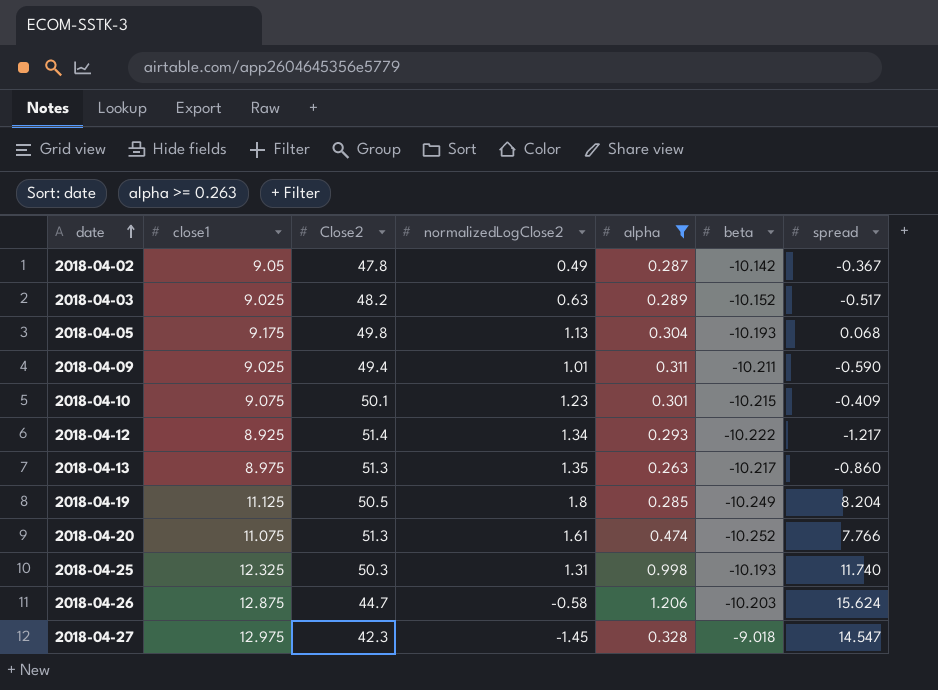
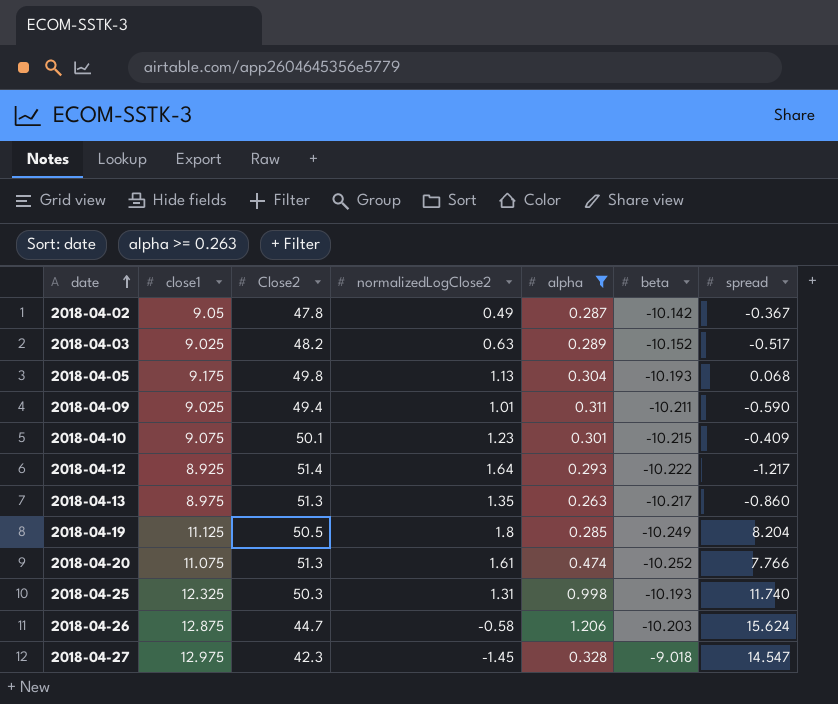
2018-04-12 | normalizedLogClose2: 1.34 -> 1.64

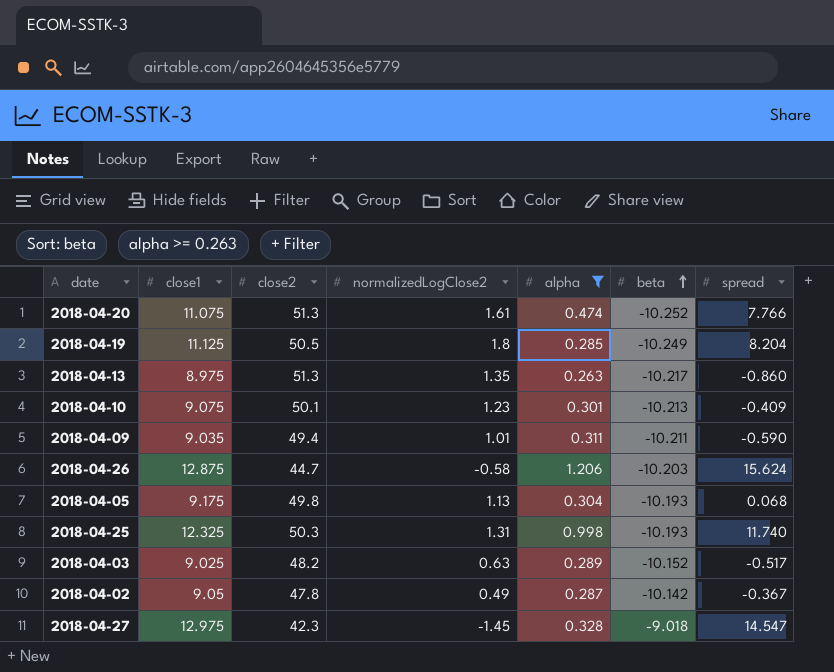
row order: date ascending -> beta ascending
column name: Close2 -> close2
row 2018-04-12: 8.925 | 51.4 | 1.64 | 0.293 | -10.222 | -1.217 -> none
2018-04-10 | beta: -10.215 -> -10.213
2018-04-09 | close1: 9.025 -> 9.035

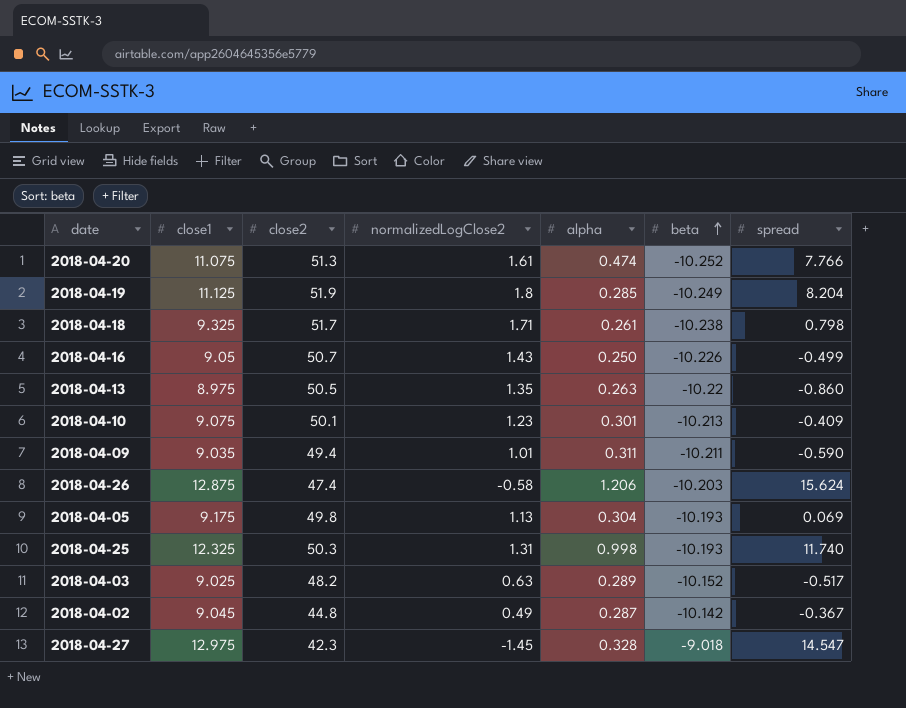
filter: alpha >= 0.263 -> none
2018-04-19 | close2: 50.5 -> 51.9
2018-04-13 | close2: 51.3 -> 50.5
2018-04-13 | beta: -10.217 -> -10.22
2018-04-26 | close2: 44.7 -> 47.4
2018-04-05 | spread: 0.068 -> 0.069
2018-04-02 | close1: 9.05 -> 9.045
2018-04-02 | close2: 47.8 -> 44.8

